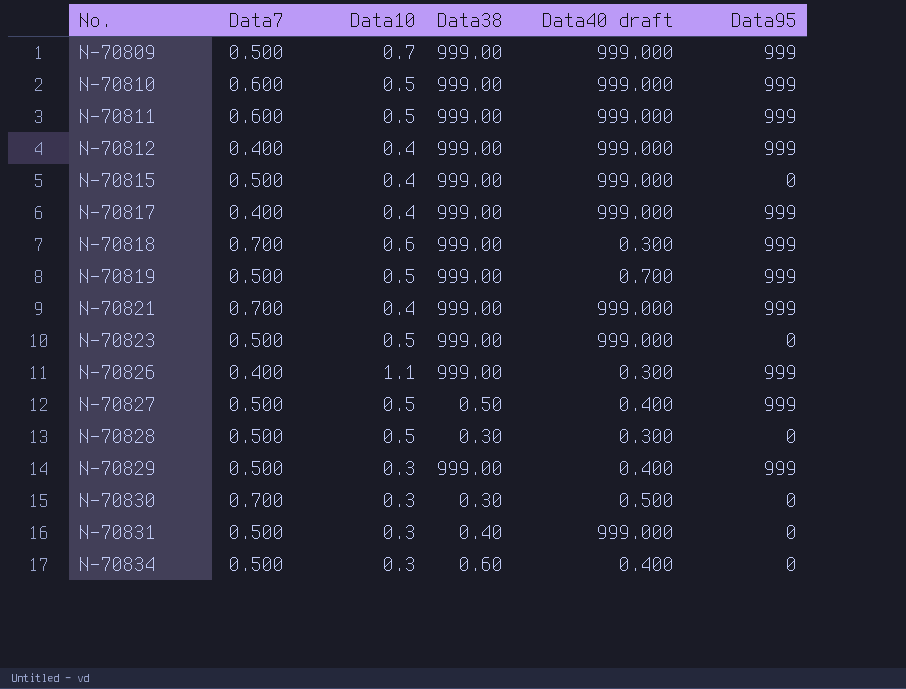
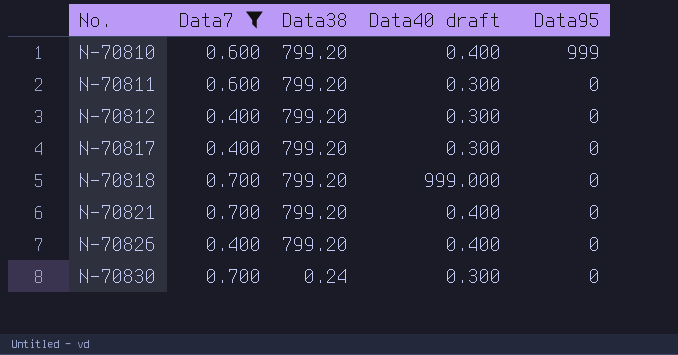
filter: none -> Data7 != 0.500
column Data10 | position: 3 -> none
N-70810 | Data38: 999.00 -> 799.20
N-70810 | Data40 draft: 999.000 -> 0.400
N-70811 | Data38: 999.00 -> 799.20
N-70811 | Data40 draft: 999.000 -> 0.300
N-70811 | Data95: 999 -> 0
N-70812 | Data38: 999.00 -> 799.20
N-70812 | Data40 draft: 999.000 -> 0.300
N-70812 | Data95: 999 -> 0
N-70817 | Data38: 999.00 -> 799.20
N-70817 | Data40 draft: 999.000 -> 0.300
N-70817 | Data95: 999 -> 0
N-70818 | Data38: 999.00 -> 799.20
N-70818 | Data40 draft: 0.300 -> 999.000
N-70818 | Data95: 999 -> 0
N-70821 | Data38: 999.00 -> 799.20
N-70821 | Data40 draft: 999.000 -> 0.400
N-70821 | Data95: 999 -> 0
N-70826 | Data38: 999.00 -> 799.20
N-70826 | Data40 draft: 0.300 -> 0.400
N-70826 | Data95: 999 -> 0
N-70830 | Data38: 0.30 -> 0.24
N-70830 | Data40 draft: 0.500 -> 0.300

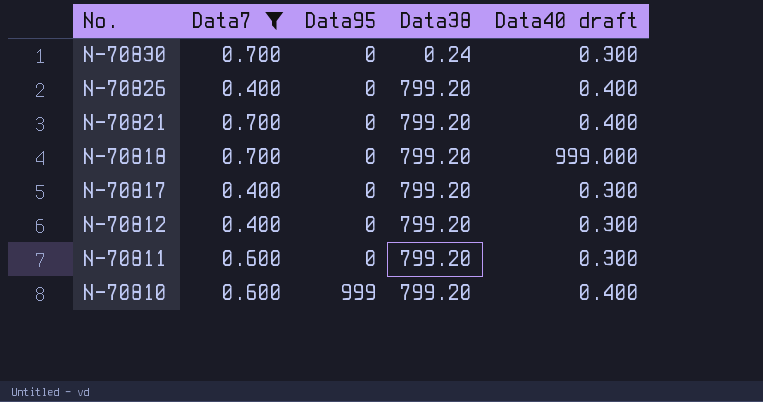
row order: No. ascending -> No. descending
column Data95 | position: 5 -> 3

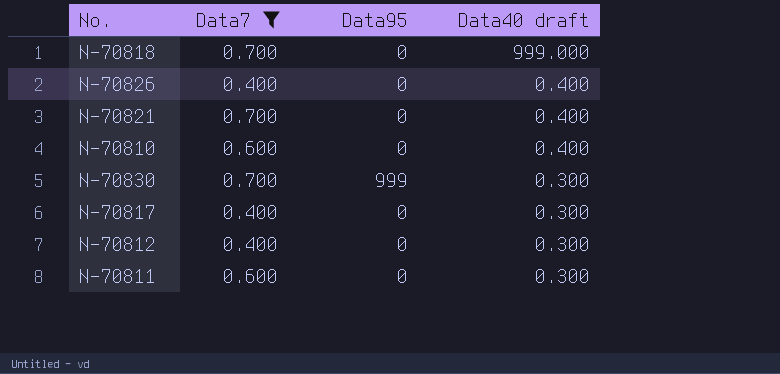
row order: No. descending -> Data40 draft descending
column Data38 | position: 4 -> none
N-70810 | Data95: 999 -> 0
N-70830 | Data95: 0 -> 999

